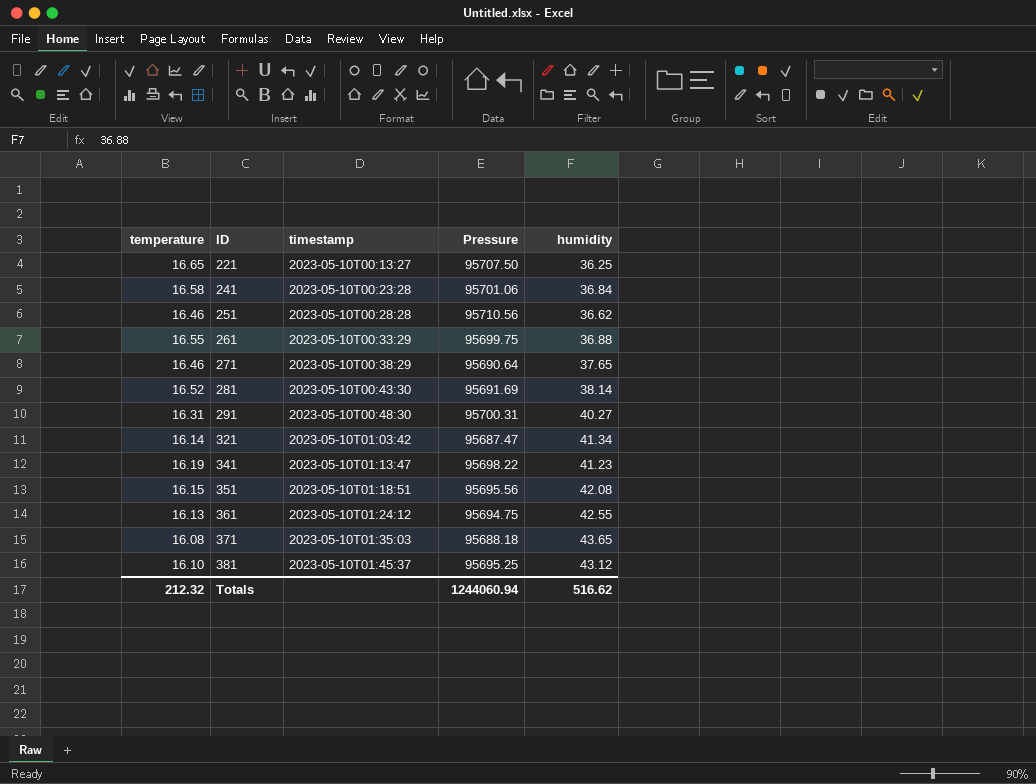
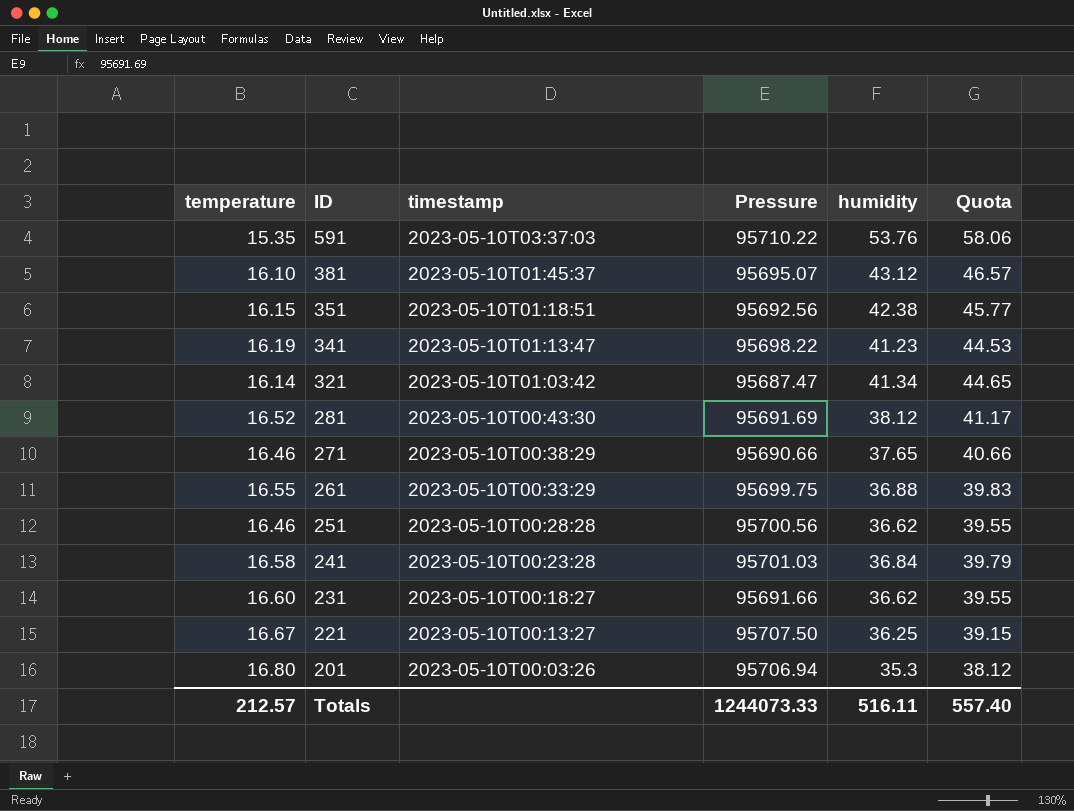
row order: ID ascending -> ID descending
column Quota | formula: none -> [humidity] * 1.08
row 291: 16.31 | 2023-05-10T00:48:30 | 95700.31 | 40.27 -> none
row 361: 16.13 | 2023-05-10T01:24:12 | 95694.75 | 42.55 -> none
row 371: 16.08 | 2023-05-10T01:35:03 | 95688.18 | 43.65 -> none
row 591: none -> 15.35 | 2023-05-10T03:37:03 | 95710.22 | 53.76 | 58.06
381 | Pressure: 95695.25 -> 95695.07
351 | Pressure: 95695.56 -> 95692.56
351 | humidity: 42.08 -> 42.38
281 | humidity: 38.14 -> 38.12
271 | Pressure: 95690.64 -> 95690.66
251 | Pressure: 95710.56 -> 95700.56
241 | Pressure: 95701.06 -> 95701.03
row 231: none -> 16.60 | 2023-05-10T00:18:27 | 95691.66 | 36.62 | 39.55
221 | temperature: 16.65 -> 16.67
row 201: none -> 16.80 | 2023-05-10T00:03:26 | 95706.94 | 35.3 | 38.12
Totals | temperature: 212.32 -> 212.57
Totals | Pressure: 1244060.94 -> 1244073.33
Totals | humidity: 516.62 -> 516.11

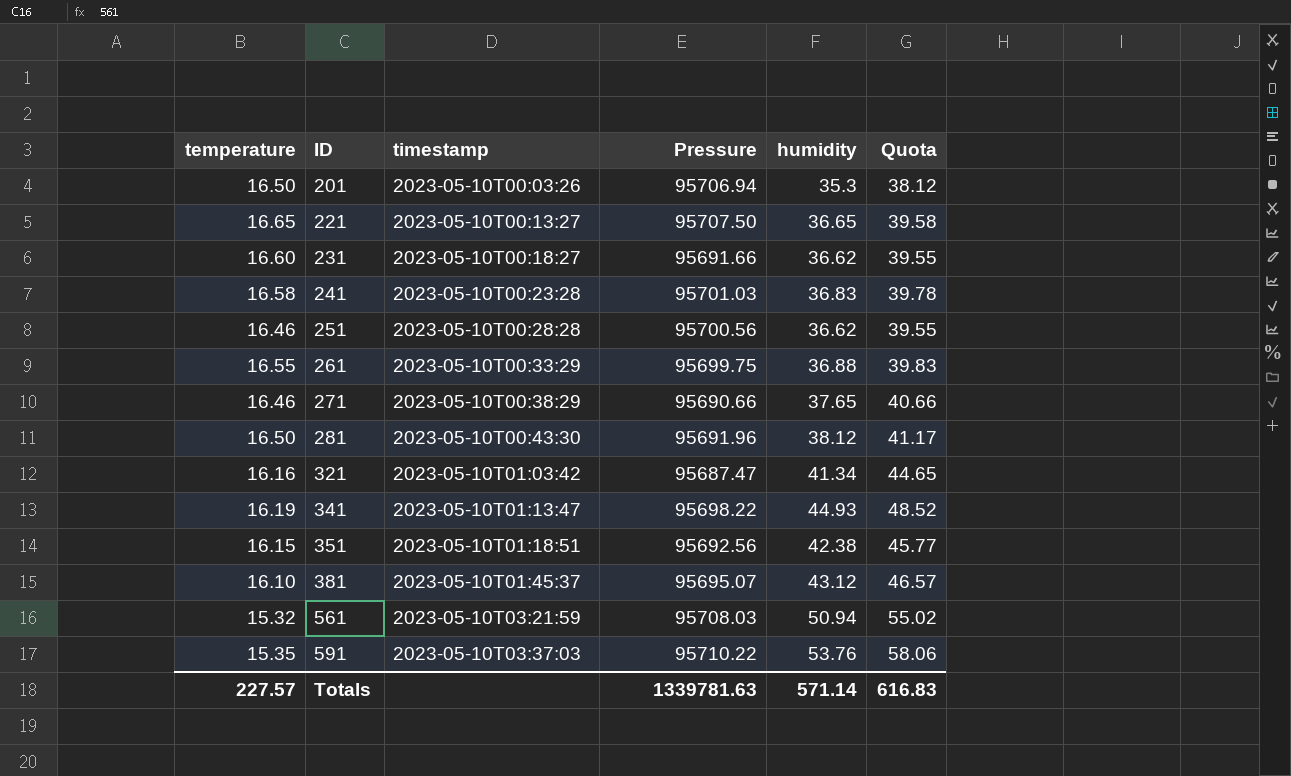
row order: ID descending -> ID ascending
201 | temperature: 16.80 -> 16.50
221 | temperature: 16.67 -> 16.65
221 | humidity: 36.25 -> 36.65
221 | Quota: 39.15 -> 39.58
241 | humidity: 36.84 -> 36.83
241 | Quota: 39.79 -> 39.78
281 | temperature: 16.52 -> 16.50
281 | Pressure: 95691.69 -> 95691.96
321 | temperature: 16.14 -> 16.16
341 | humidity: 41.23 -> 44.93
341 | Quota: 44.53 -> 48.52
row 561: none -> 15.32 | 2023-05-10T03:21:59 | 95708.03 | 50.94 | 55.02
Totals | temperature: 212.57 -> 227.57
Totals | Pressure: 1244073.33 -> 1339781.63
Totals | humidity: 516.11 -> 571.14
Totals | Quota: 557.40 -> 616.83

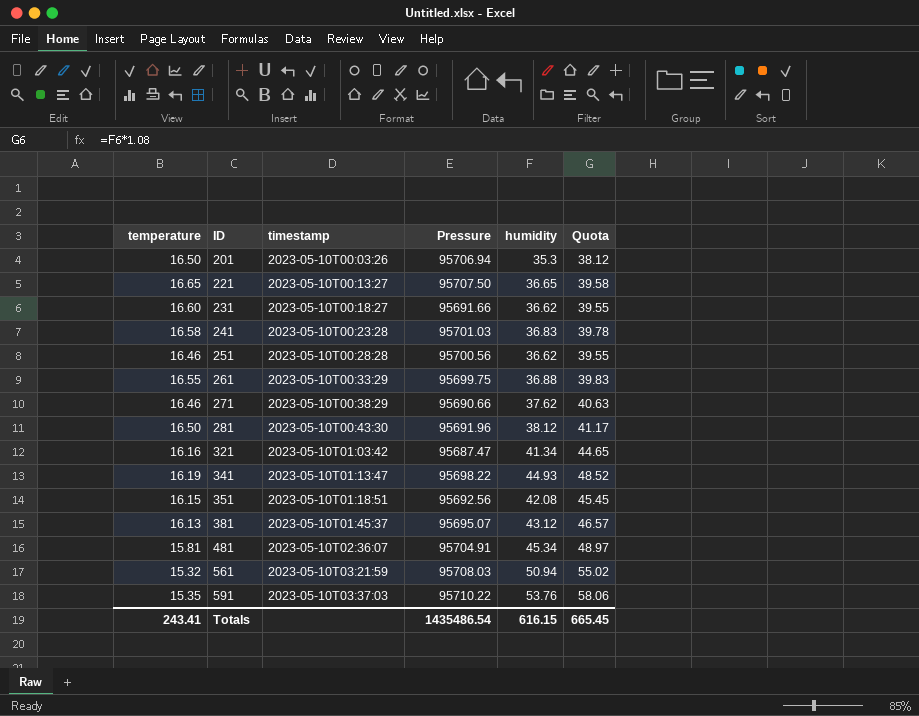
271 | humidity: 37.65 -> 37.62
271 | Quota: 40.66 -> 40.63
351 | humidity: 42.38 -> 42.08
351 | Quota: 45.77 -> 45.45
381 | temperature: 16.10 -> 16.13
row 481: none -> 15.81 | 2023-05-10T02:36:07 | 95704.91 | 45.34 | 48.97
Totals | temperature: 227.57 -> 243.41
Totals | Pressure: 1339781.63 -> 1435486.54
Totals | humidity: 571.14 -> 616.15
Totals | Quota: 616.83 -> 665.45

